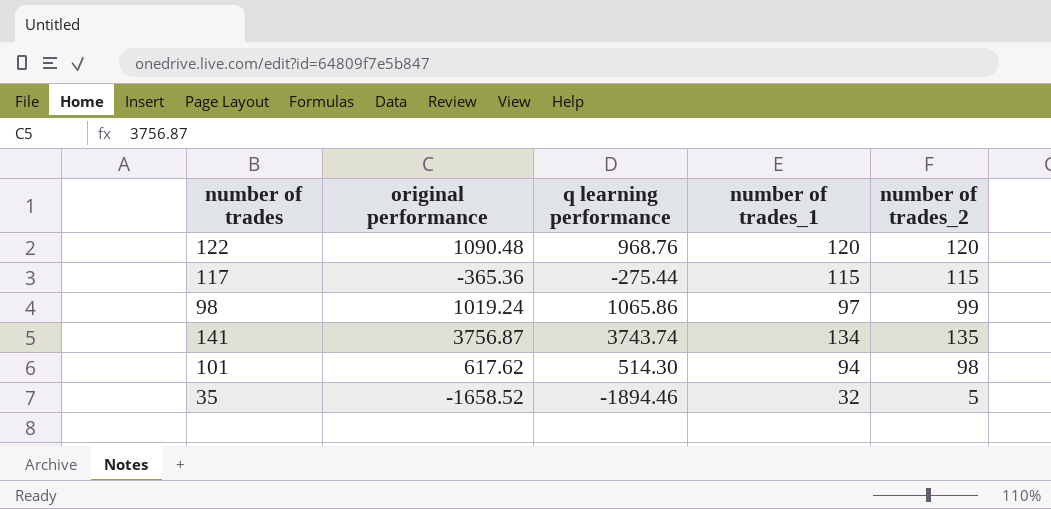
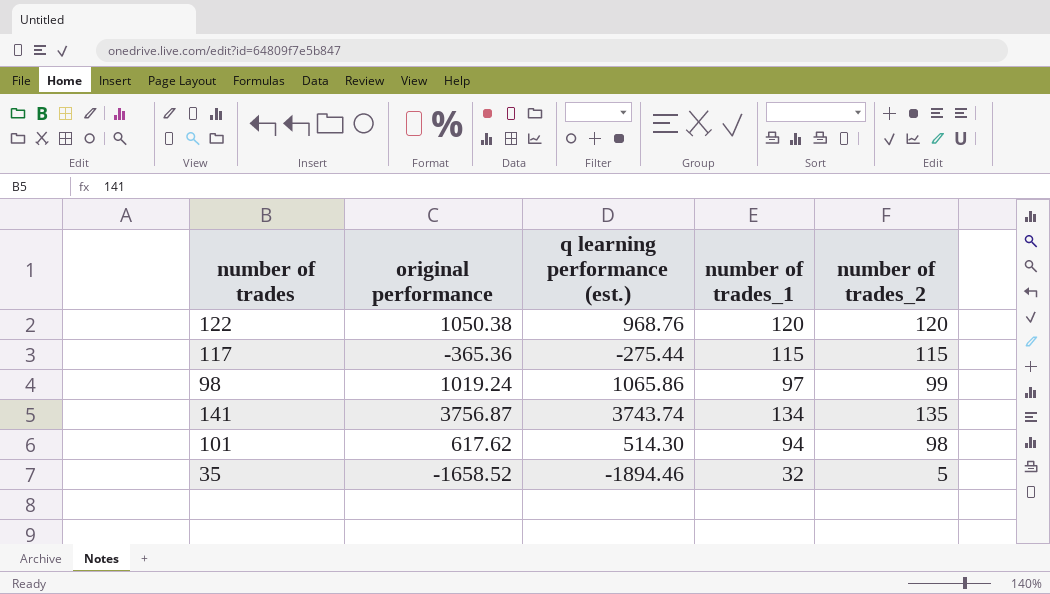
column name: q learning performance -> q learning performance (est.)
122 | original performance: 1090.48 -> 1050.38

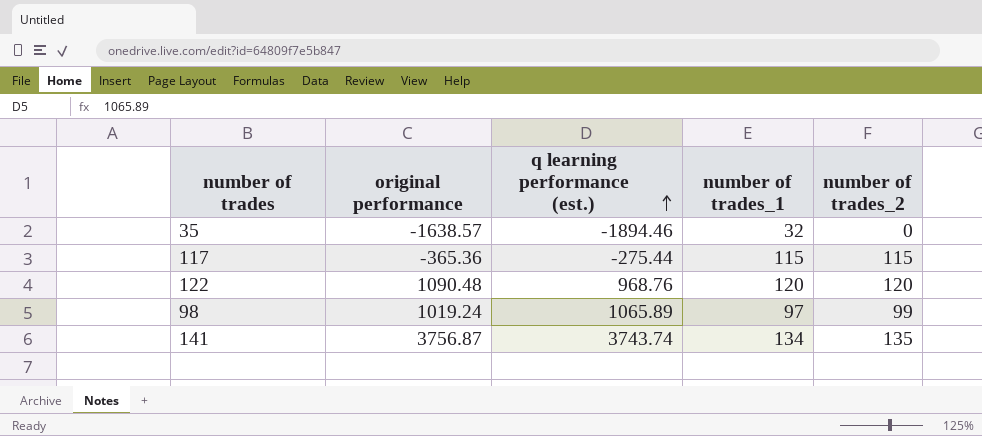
row order: none -> q learning performance (est.) ascending
row 101: 617.62 | 514.30 | 94 | 98 -> none
35 | original performance: -1658.52 -> -1638.57
35 | number of trades_2: 5 -> 0
122 | original performance: 1050.38 -> 1090.48
98 | q learning performance (est.): 1065.86 -> 1065.89

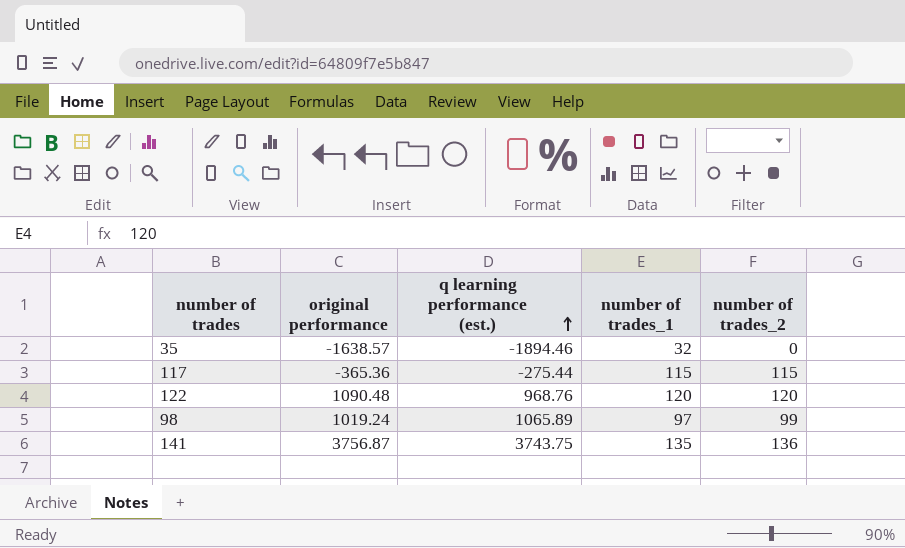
141 | q learning performance (est.): 3743.74 -> 3743.75
141 | number of trades_1: 134 -> 135
141 | number of trades_2: 135 -> 136

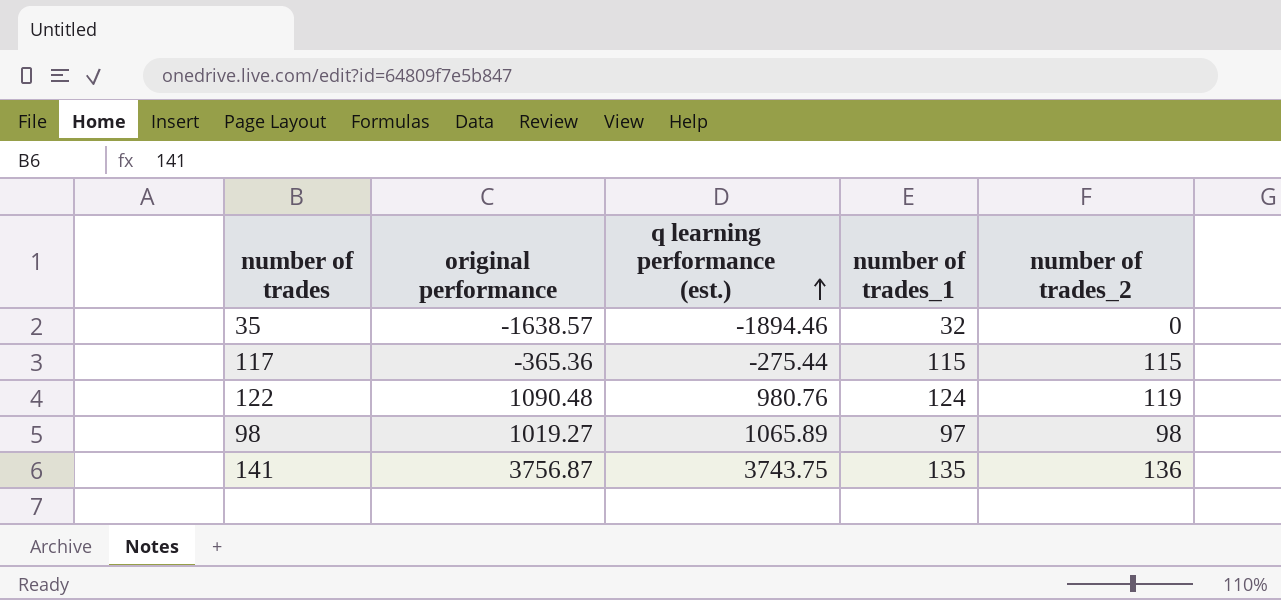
122 | q learning performance (est.): 968.76 -> 980.76
122 | number of trades_1: 120 -> 124
122 | number of trades_2: 120 -> 119
98 | original performance: 1019.24 -> 1019.27
98 | number of trades_2: 99 -> 98

